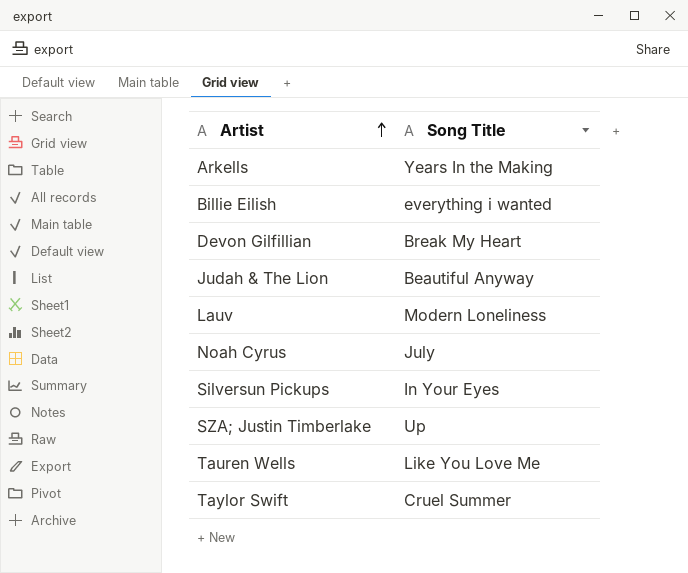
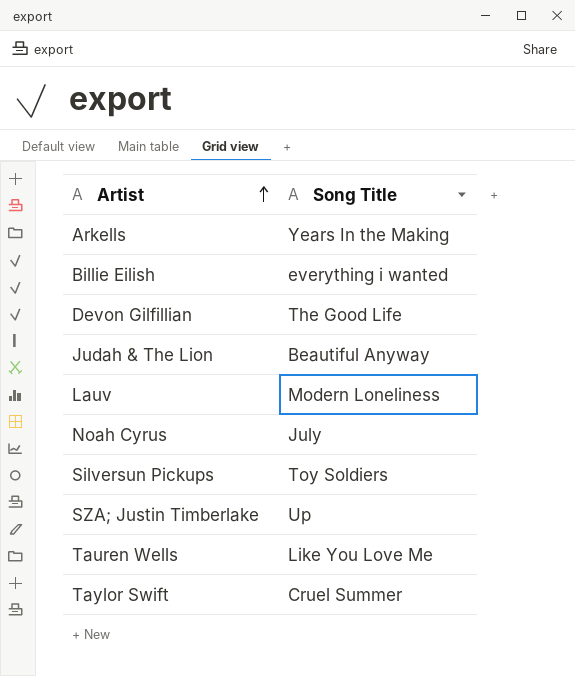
Devon Gilfillian | Song Title: Break My Heart -> The Good Life
Silversun Pickups | Song Title: In Your Eyes -> Toy Soldiers

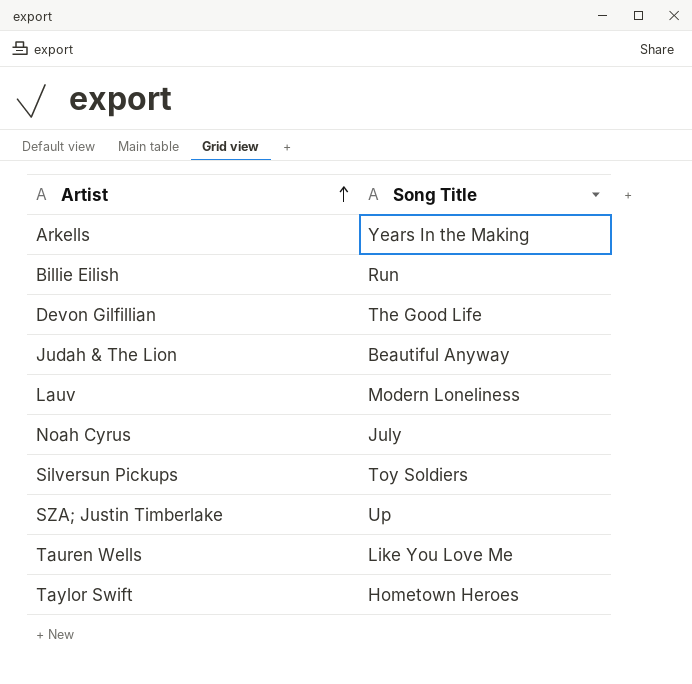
Billie Eilish | Song Title: everything i wanted -> Run
Taylor Swift | Song Title: Cruel Summer -> Hometown Heroes

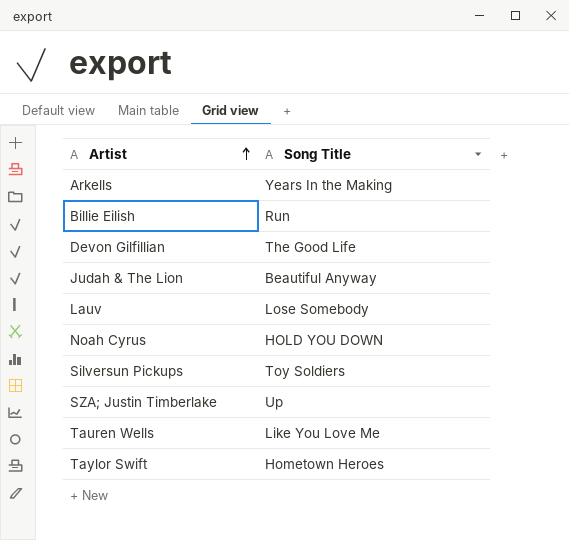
Lauv | Song Title: Modern Loneliness -> Lose Somebody
Noah Cyrus | Song Title: July -> HOLD YOU DOWN

